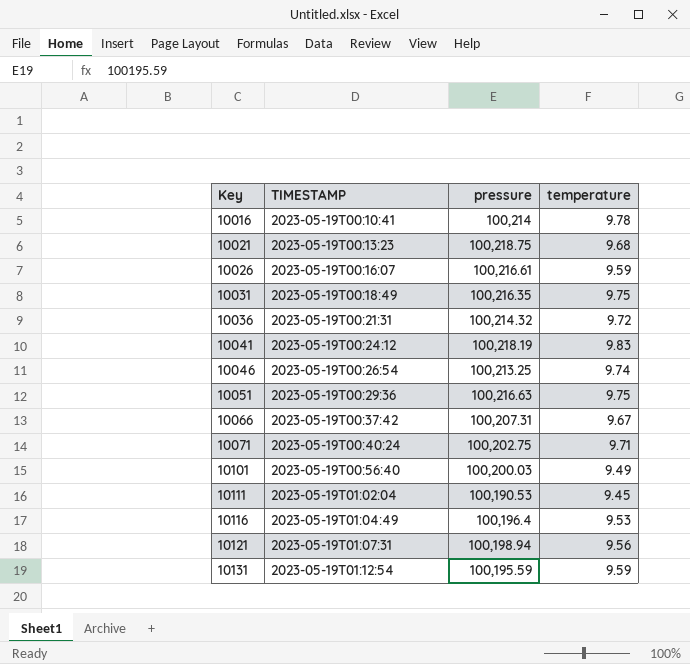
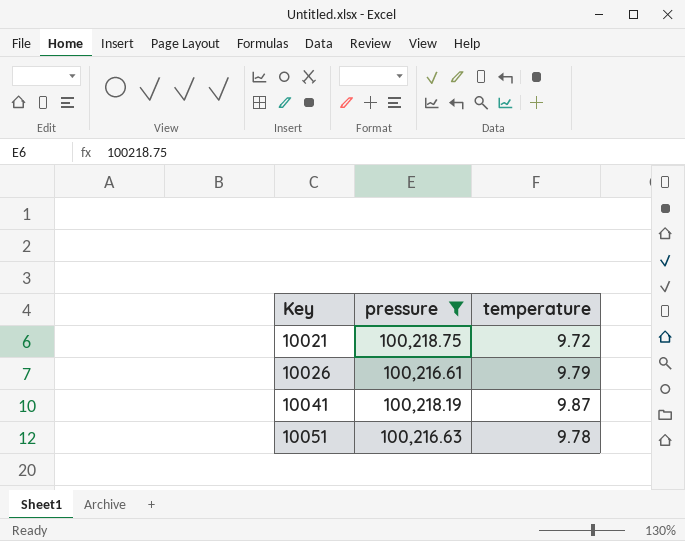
filter: none -> pressure >= 100,216.61
column TIMESTAMP | position: 2 -> none
10021 | temperature: 9.68 -> 9.72
10026 | temperature: 9.59 -> 9.79
10041 | temperature: 9.83 -> 9.87
10051 | temperature: 9.75 -> 9.78

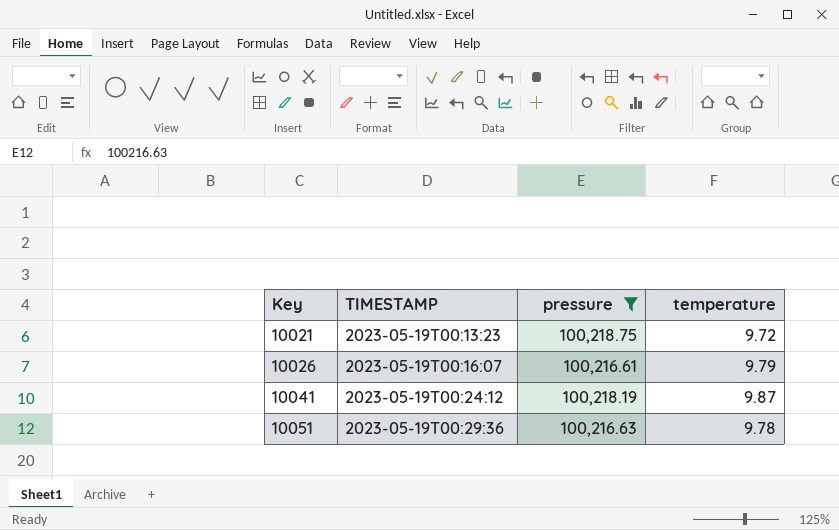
column TIMESTAMP | position: none -> 2

